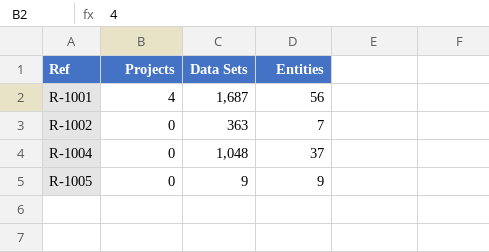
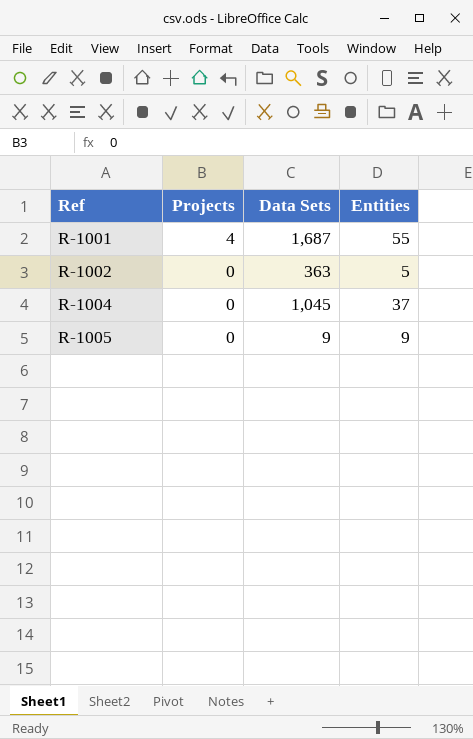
R-1001 | Entities: 56 -> 55
R-1002 | Entities: 7 -> 5
R-1004 | Data Sets: 1,048 -> 1,045

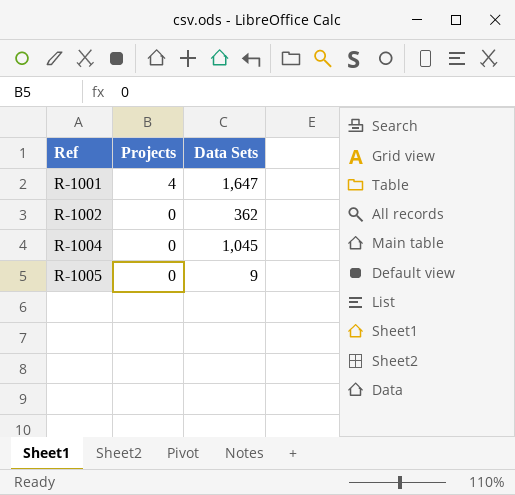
column Entities | position: 4 -> none
R-1001 | Data Sets: 1,687 -> 1,647
R-1002 | Data Sets: 363 -> 362

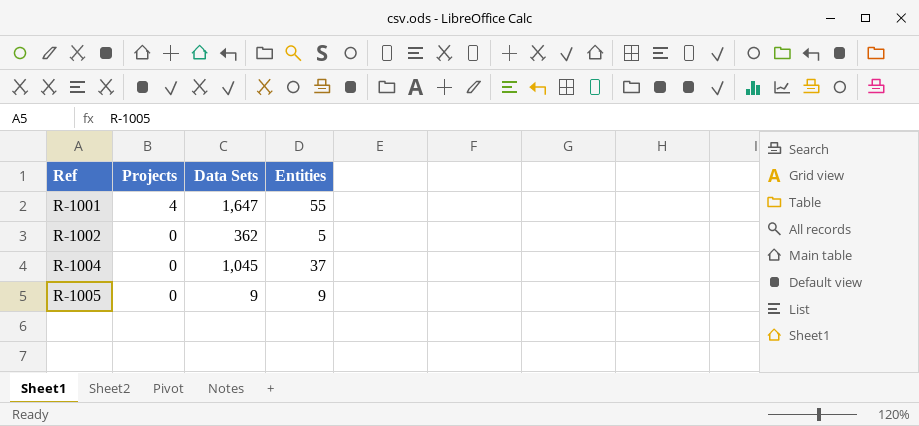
column Entities | position: none -> 4

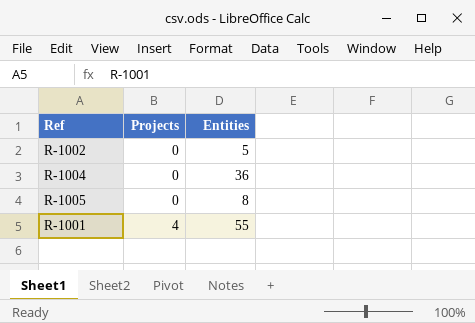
row order: Ref ascending -> Projects ascending
column Data Sets | position: 3 -> none
R-1004 | Entities: 37 -> 36
R-1005 | Entities: 9 -> 8

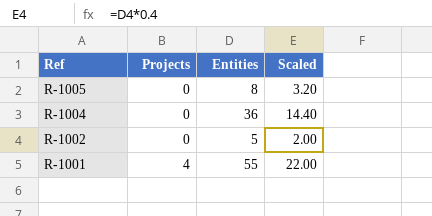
row order: Projects ascending -> Ref descending
column Scaled | formula: none -> [Entities] * 0.4

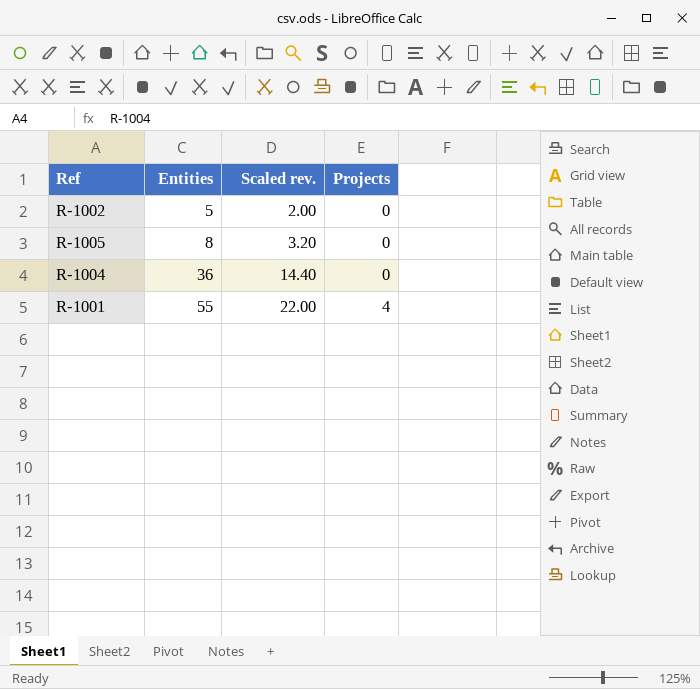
row order: Ref descending -> Entities ascending
column name: Scaled -> Scaled rev.
column Projects | position: 2 -> 4

